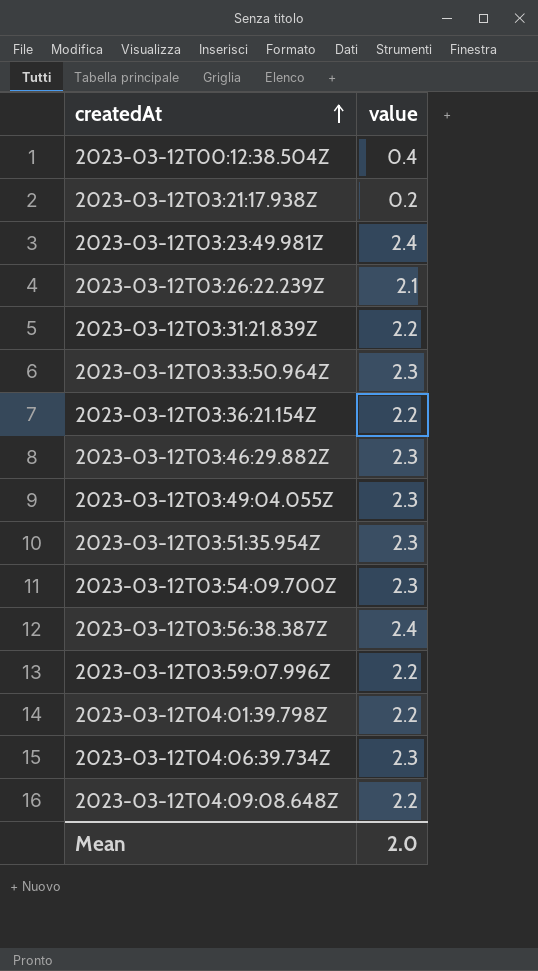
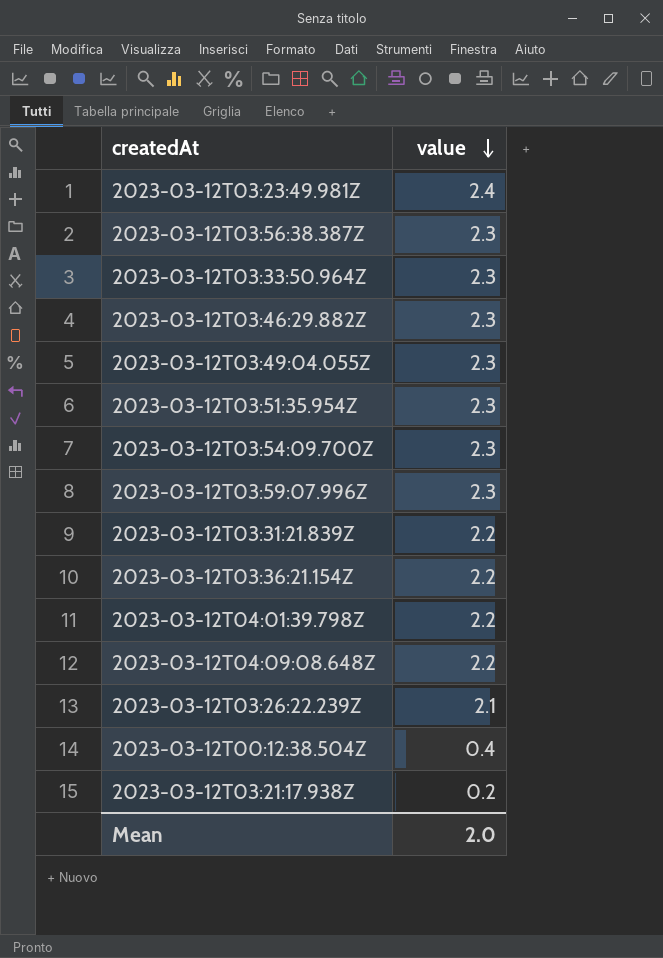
row order: createdAt ascending -> value descending
row 2023-03-12T04:06:39.734Z: 2.3 -> none
2023-03-12T03:56:38.387Z | value: 2.4 -> 2.3
2023-03-12T03:59:07.996Z | value: 2.2 -> 2.3

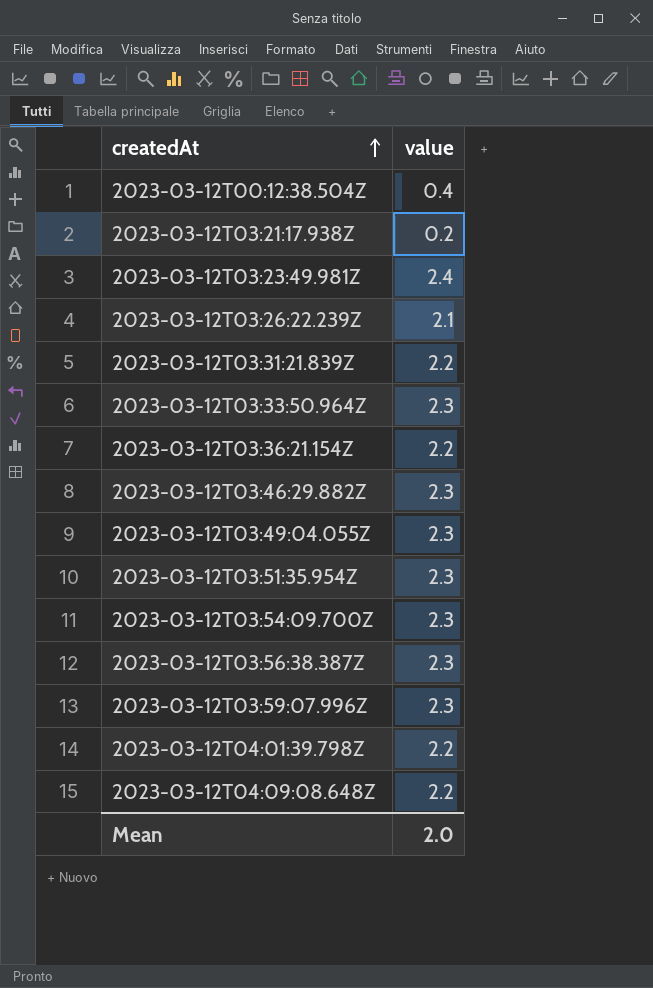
row order: value descending -> createdAt ascending

